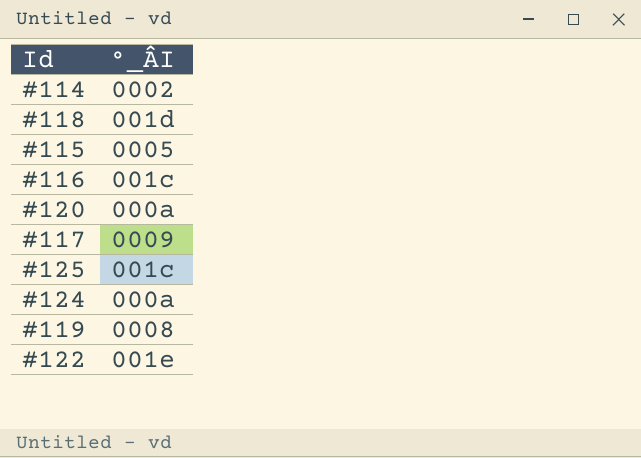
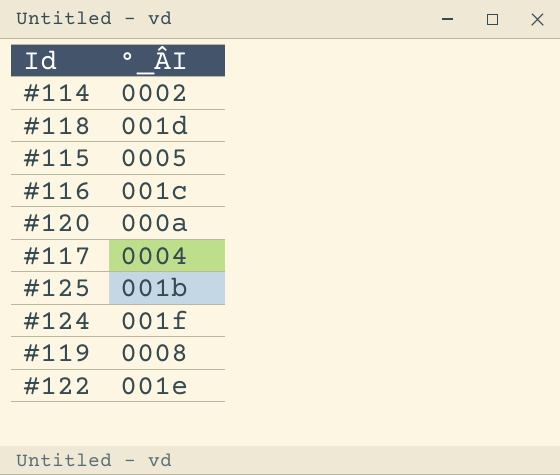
#117 | °_ÂI: 0009 -> 0004
#125 | °_ÂI: 001c -> 001b
#124 | °_ÂI: 000a -> 001f

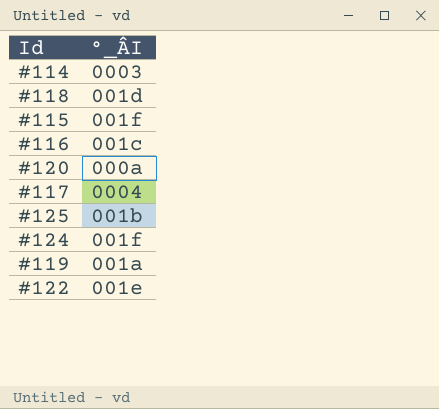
#114 | °_ÂI: 0002 -> 0003
#115 | °_ÂI: 0005 -> 001f
#119 | °_ÂI: 0008 -> 001a

